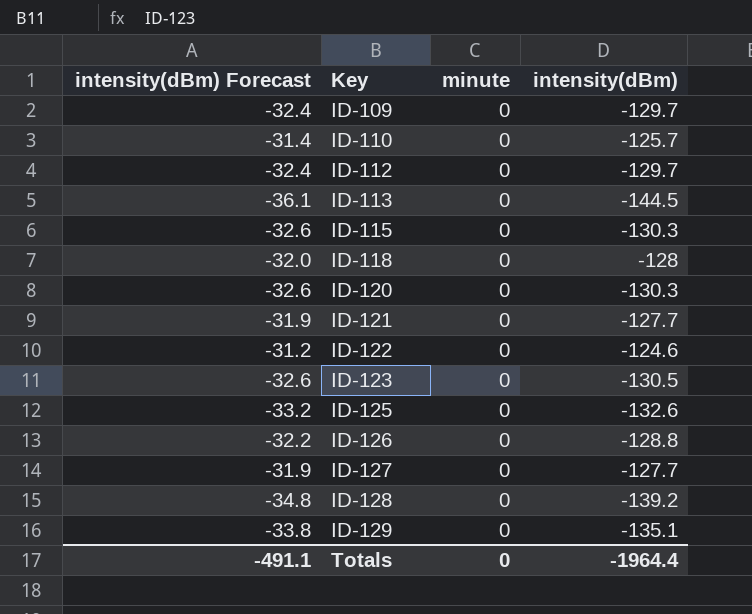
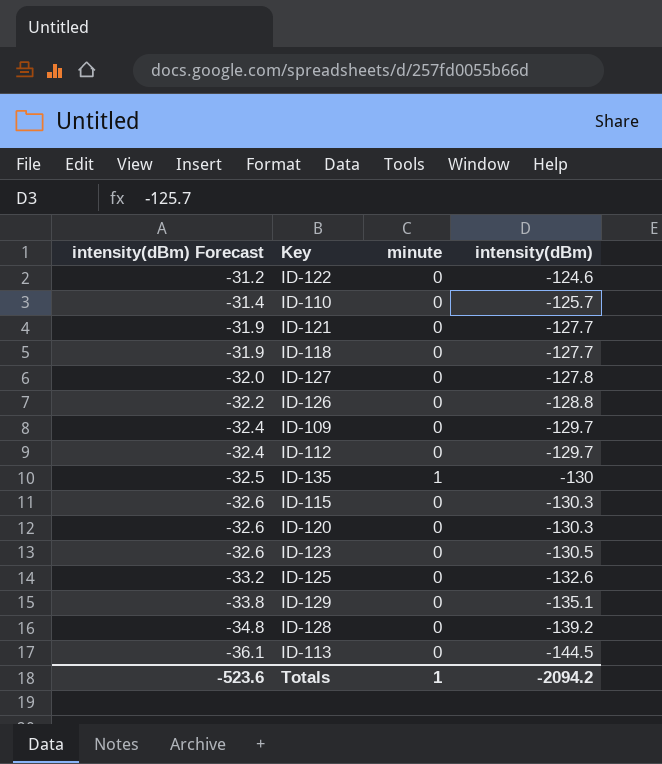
row order: Key ascending -> intensity(dBm) Forecast descending
ID-118 | intensity(dBm) Forecast: -32.0 -> -31.9
ID-118 | intensity(dBm): -128 -> -127.7
ID-127 | intensity(dBm) Forecast: -31.9 -> -32.0
ID-127 | intensity(dBm): -127.7 -> -127.8
row ID-135: none -> -32.5 | 1 | -130
Totals | intensity(dBm) Forecast: -491.1 -> -523.6
Totals | minute: 0 -> 1
Totals | intensity(dBm): -1964.4 -> -2094.2

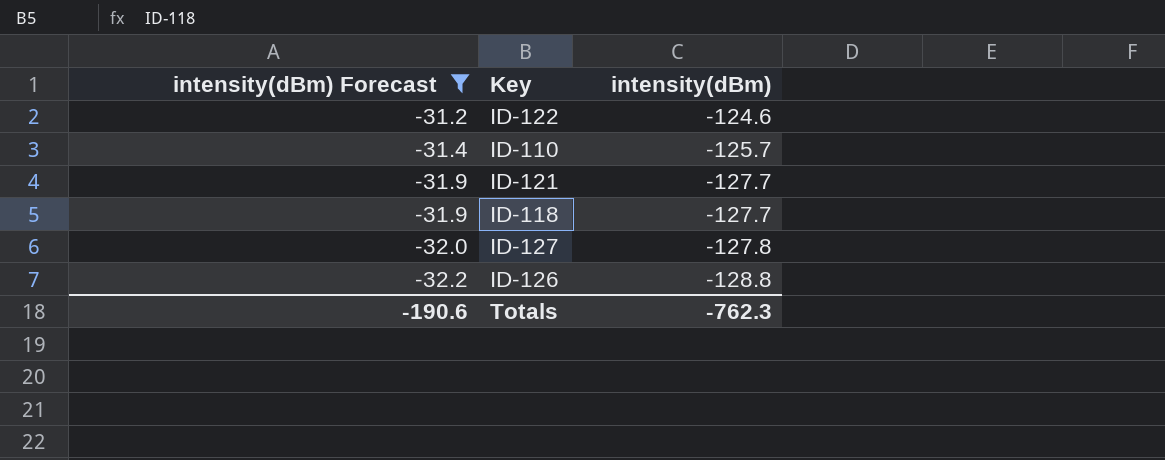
filter: none -> intensity(dBm) Forecast >= -32.2
column minute | position: 3 -> none
Totals | intensity(dBm) Forecast: -523.6 -> -190.6
Totals | intensity(dBm): -2094.2 -> -762.3

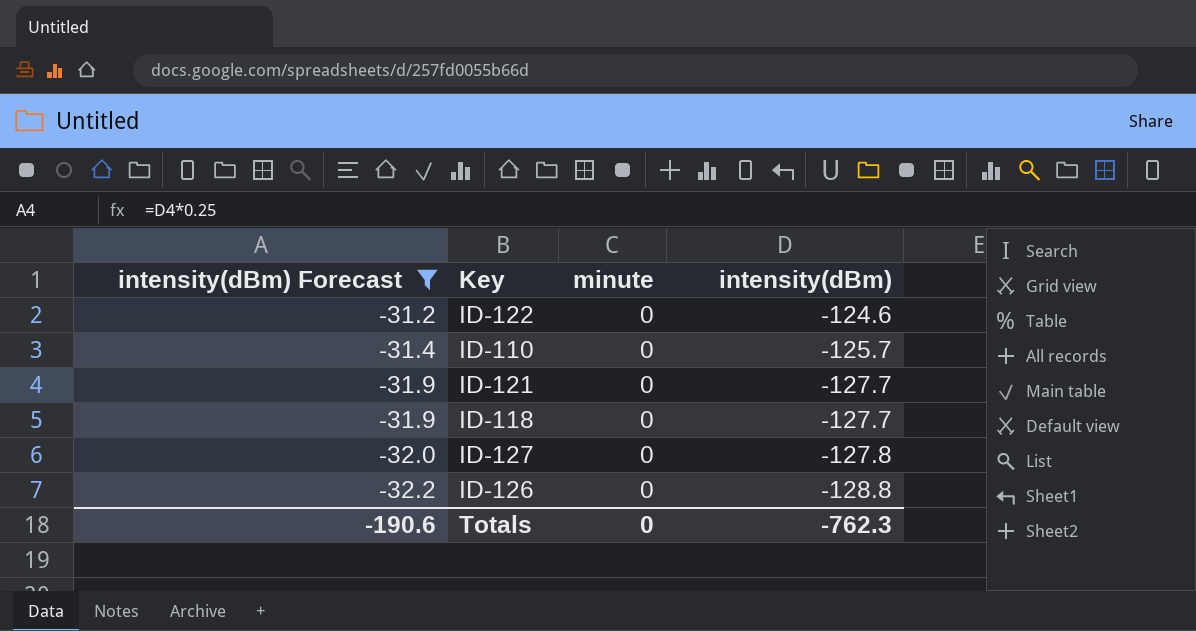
column minute | position: none -> 3

